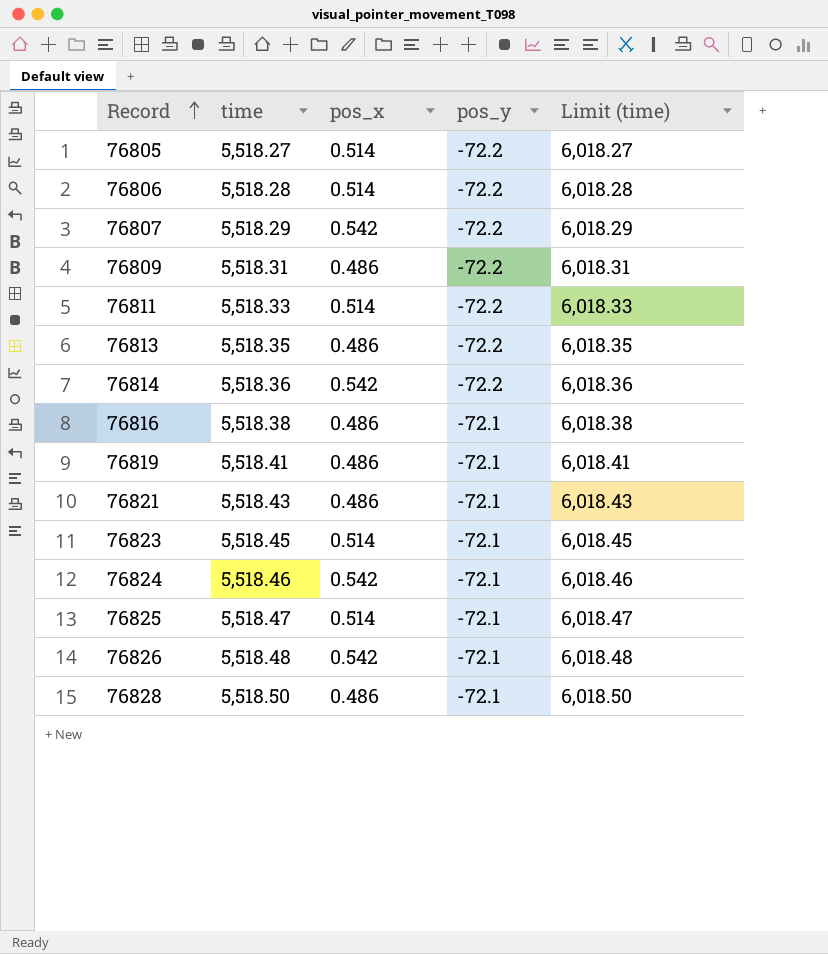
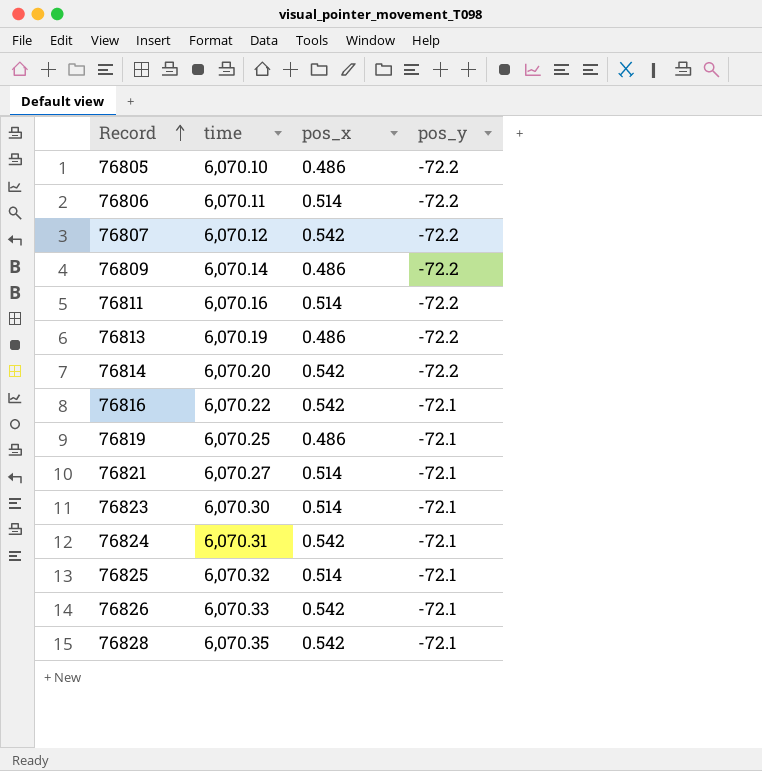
column Limit (time) | formula: [time] + 500 -> none
76805 | time: 5,518.27 -> 6,070.10
76805 | pos_x: 0.514 -> 0.486
76806 | time: 5,518.28 -> 6,070.11
76807 | time: 5,518.29 -> 6,070.12
76809 | time: 5,518.31 -> 6,070.14
76811 | time: 5,518.33 -> 6,070.16
76813 | time: 5,518.35 -> 6,070.19
76814 | time: 5,518.36 -> 6,070.20
76816 | time: 5,518.38 -> 6,070.22
76816 | pos_x: 0.486 -> 0.542
76819 | time: 5,518.41 -> 6,070.25
76821 | time: 5,518.43 -> 6,070.27
76821 | pos_x: 0.486 -> 0.514
76823 | time: 5,518.45 -> 6,070.30
76824 | time: 5,518.46 -> 6,070.31
76825 | time: 5,518.47 -> 6,070.32
76826 | time: 5,518.48 -> 6,070.33
76828 | time: 5,518.50 -> 6,070.35
76828 | pos_x: 0.486 -> 0.542

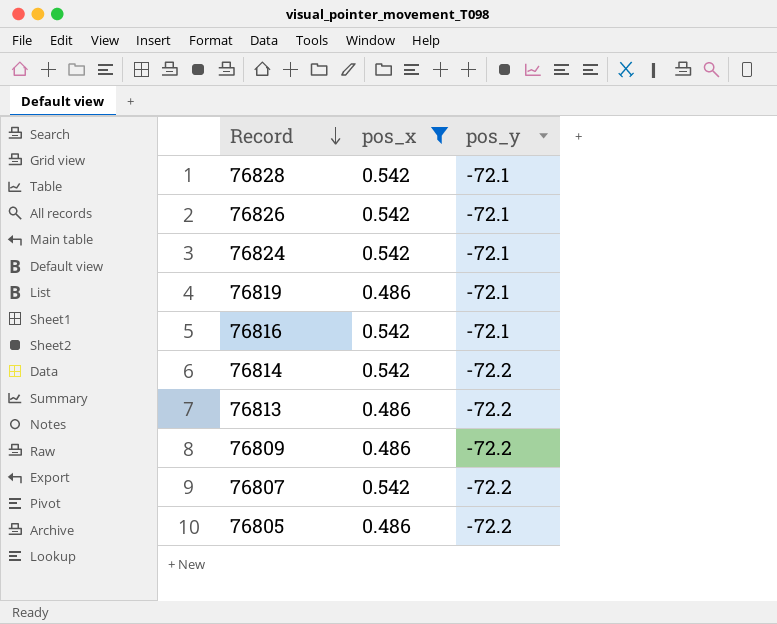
filter: none -> pos_x != 0.514
row order: Record ascending -> Record descending
column time | position: 2 -> none

